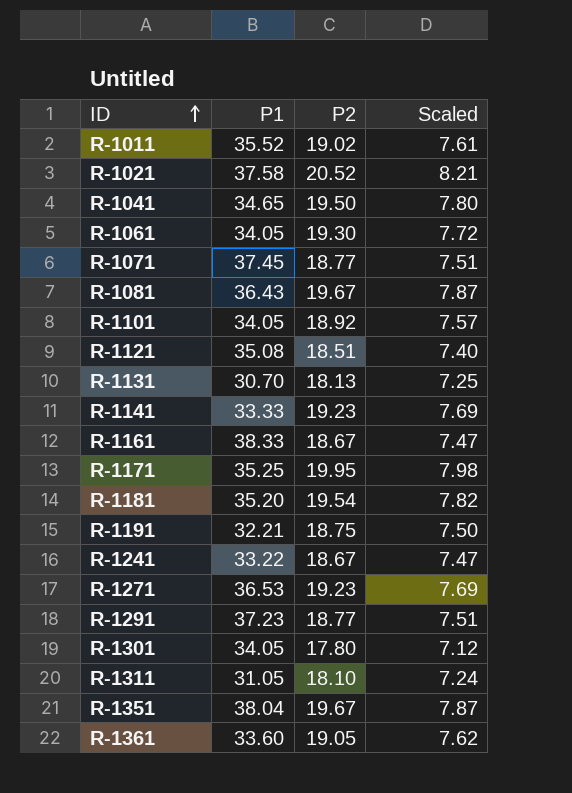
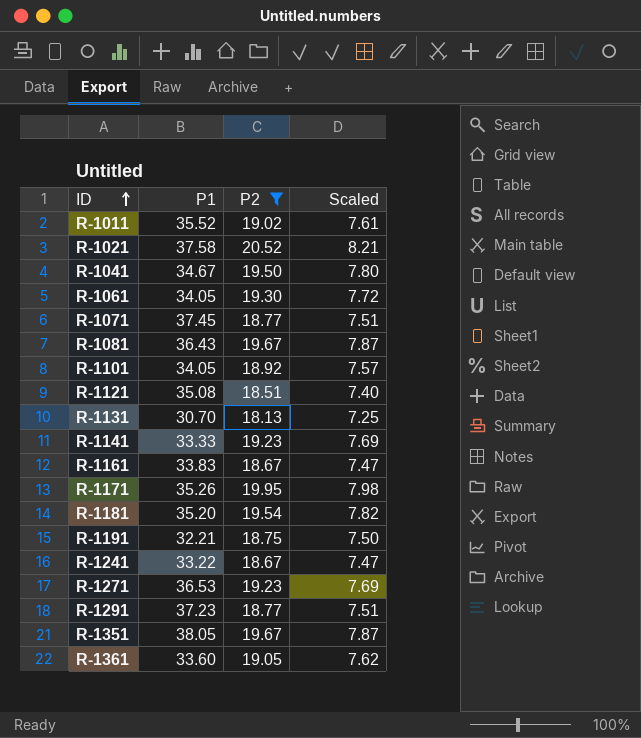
filter: none -> P2 >= 18.13
R-1041 | P1: 34.65 -> 34.67
R-1161 | P1: 38.33 -> 33.83
R-1171 | P1: 35.25 -> 35.26
R-1351 | P1: 38.04 -> 38.05

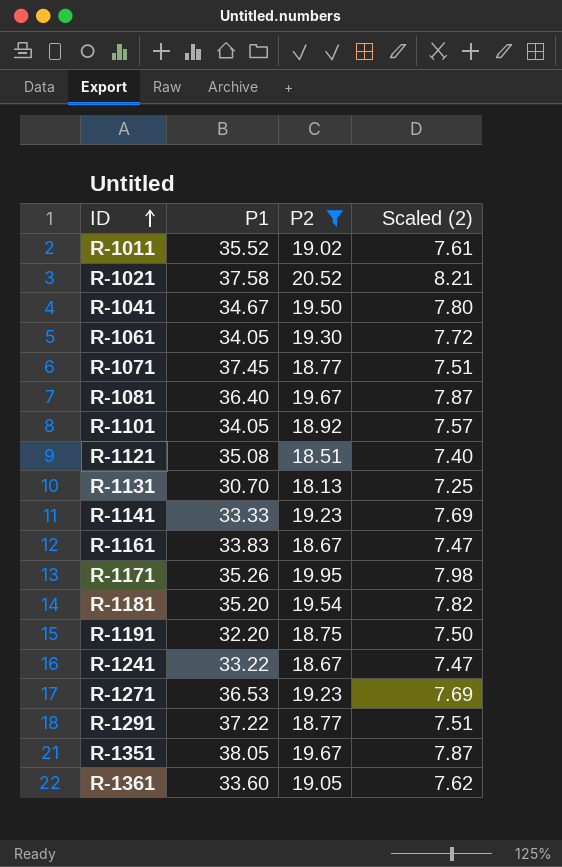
column name: Scaled -> Scaled (2)
R-1081 | P1: 36.43 -> 36.40
R-1191 | P1: 32.21 -> 32.20
R-1291 | P1: 37.23 -> 37.22

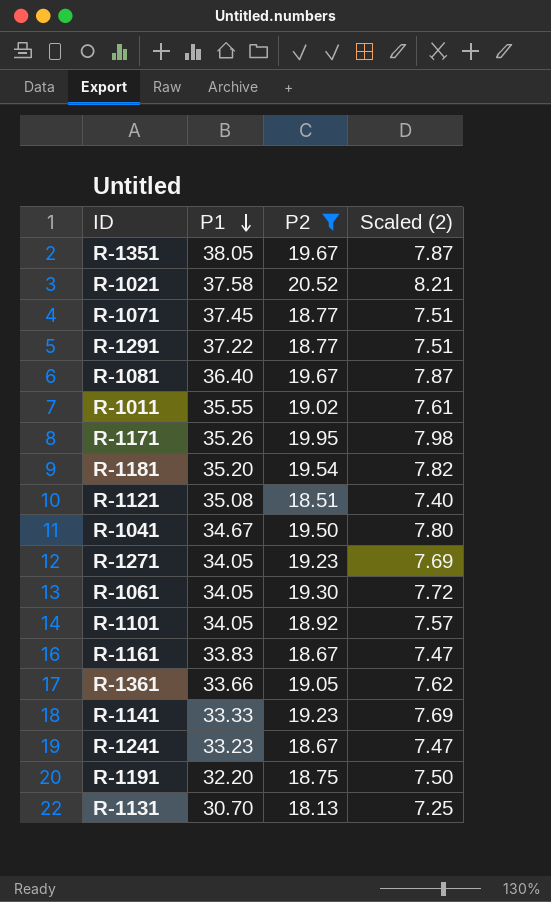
row order: ID ascending -> P1 descending
R-1011 | P1: 35.52 -> 35.55
R-1271 | P1: 36.53 -> 34.05
R-1361 | P1: 33.60 -> 33.66
R-1241 | P1: 33.22 -> 33.23

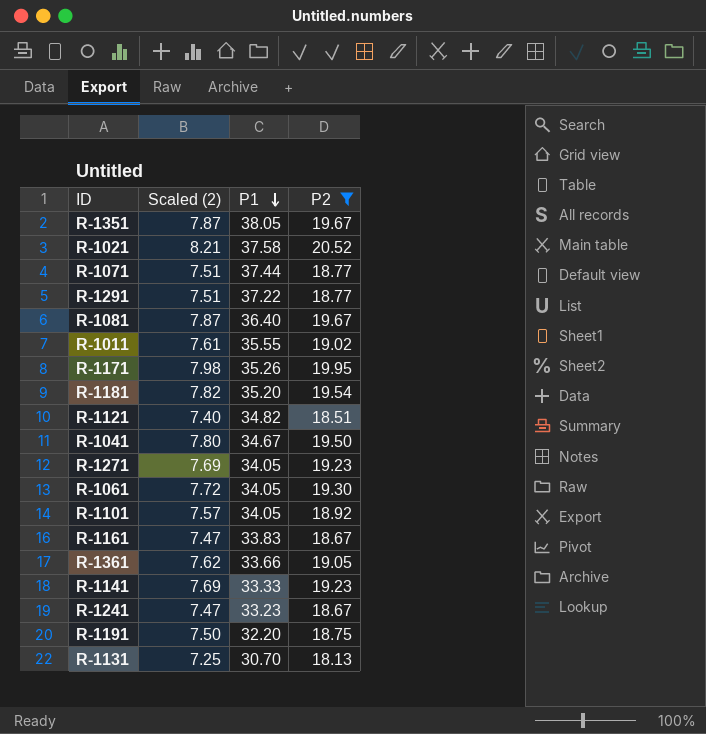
column Scaled (2) | position: 4 -> 2
R-1071 | P1: 37.45 -> 37.44
R-1121 | P1: 35.08 -> 34.82

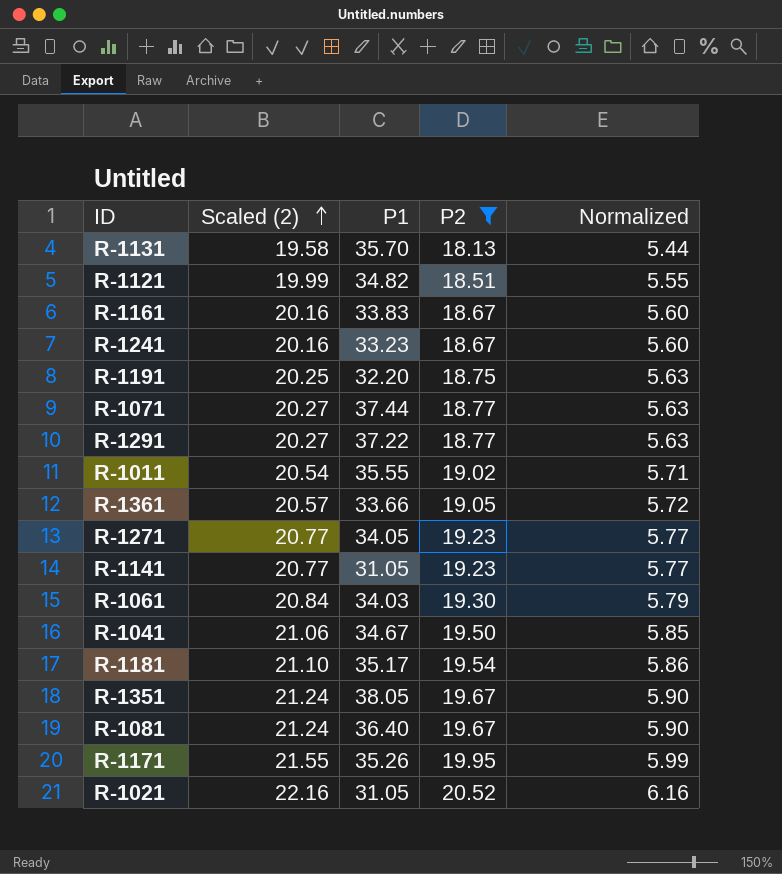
row order: P1 descending -> Scaled (2) ascending
column Scaled (2) | formula: [P2] * 0.4 -> [P2] * 1.08
column Normalized | formula: none -> [P2] * 0.3
row R-1101: 7.57 | 34.05 | 18.92 -> none
R-1131 | P1: 30.70 -> 35.70
R-1141 | P1: 33.33 -> 31.05
R-1061 | P1: 34.05 -> 34.03
R-1181 | P1: 35.20 -> 35.17
R-1021 | P1: 37.58 -> 31.05

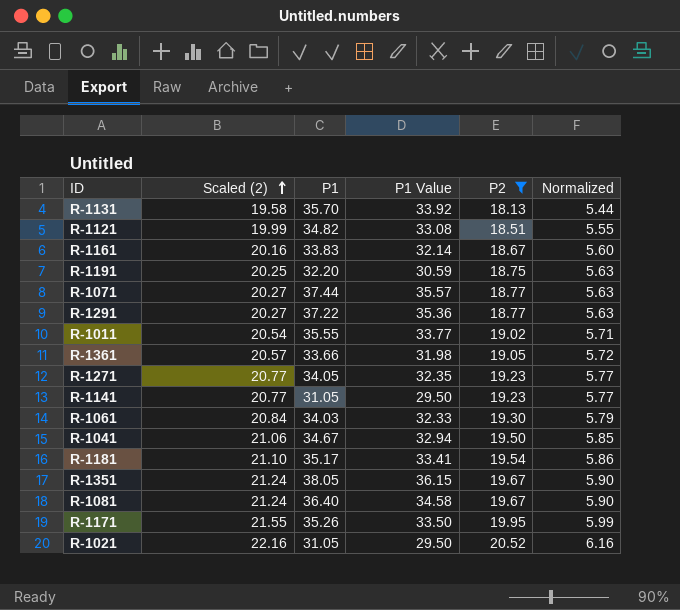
column P1 Value | formula: none -> [P1] * 0.95
row R-1241: 20.16 | 33.23 | 18.67 | 5.60 -> none

